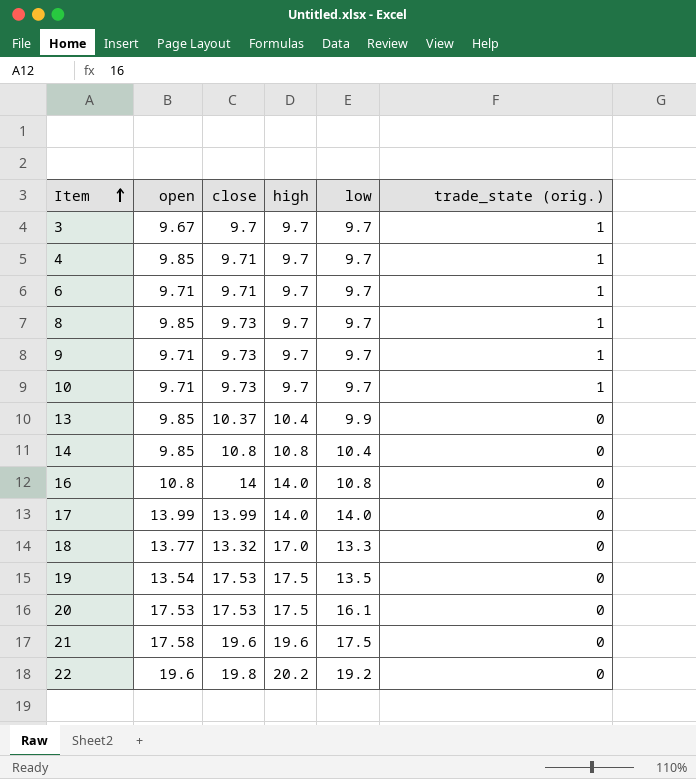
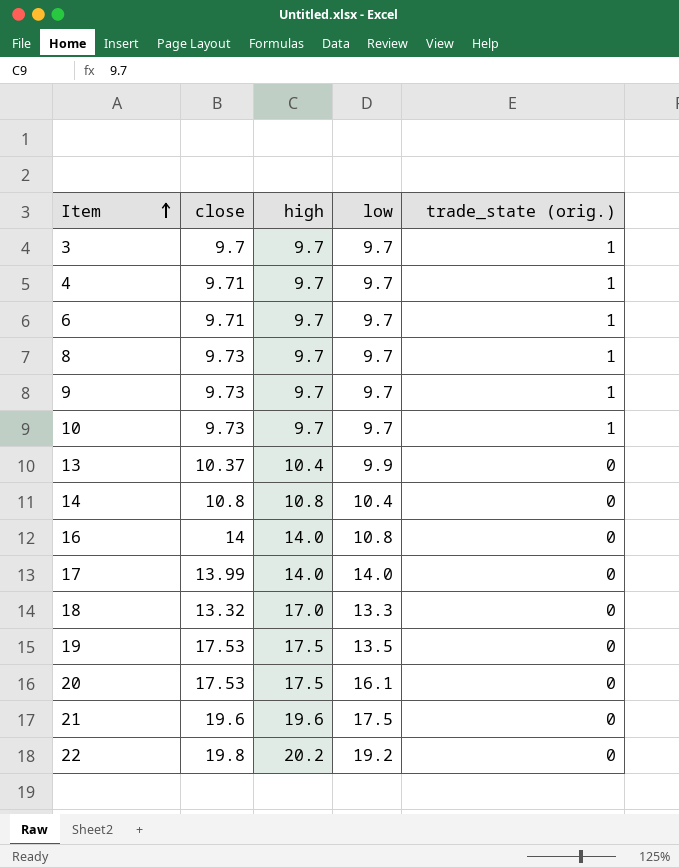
column open | position: 2 -> none

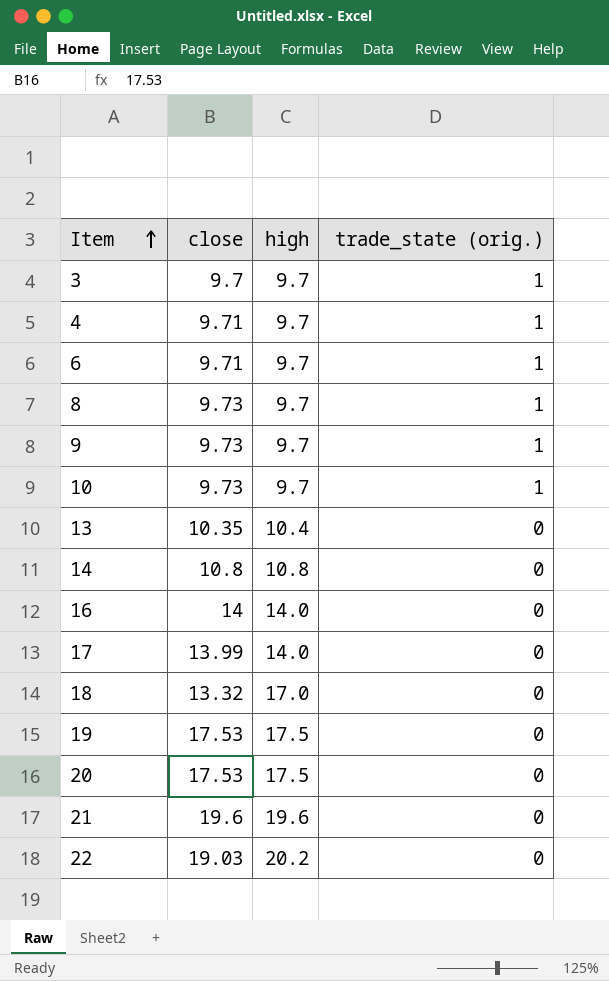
column low | position: 4 -> none
13 | close: 10.37 -> 10.35
22 | close: 19.8 -> 19.03

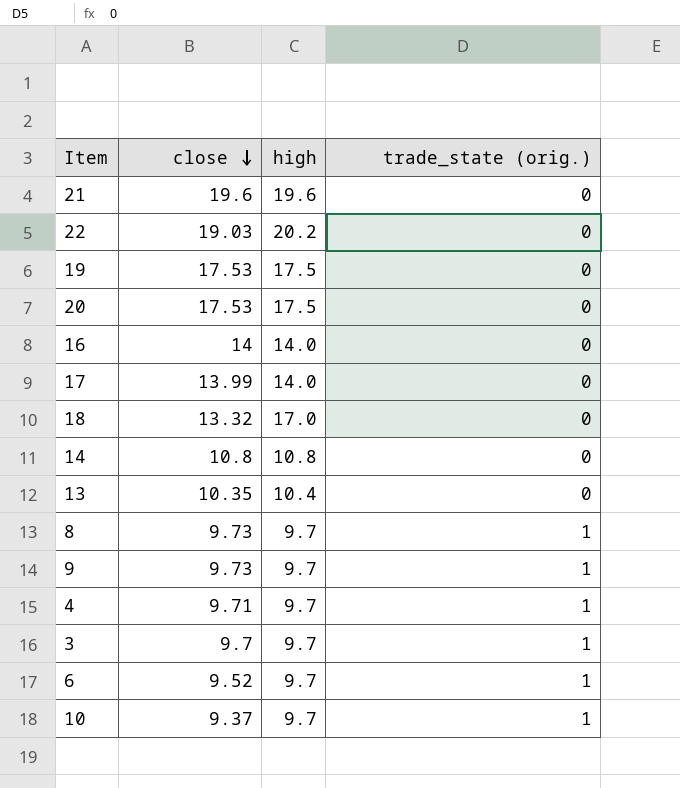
row order: Item ascending -> close descending
6 | close: 9.71 -> 9.52
10 | close: 9.73 -> 9.37

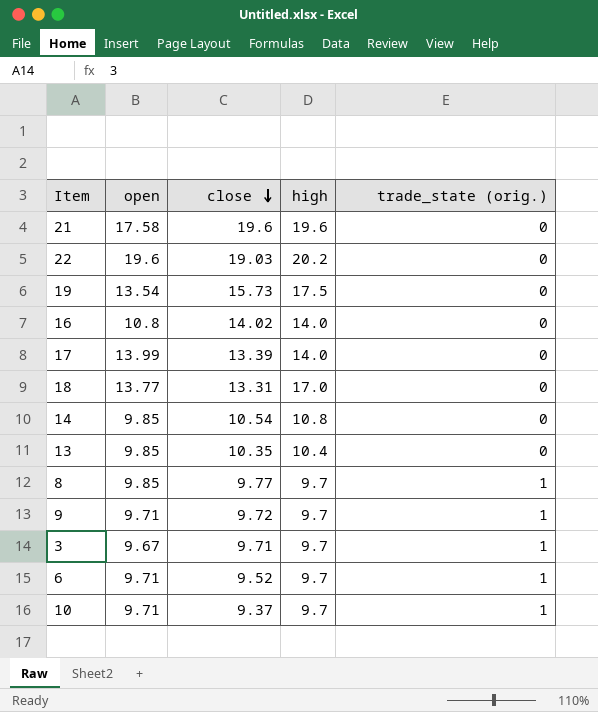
column open | position: none -> 2
row 20: 17.53 | 17.5 | 0 -> none
row 4: 9.71 | 9.7 | 1 -> none
19 | close: 17.53 -> 15.73
16 | close: 14 -> 14.02
17 | close: 13.99 -> 13.39
18 | close: 13.32 -> 13.31
14 | close: 10.8 -> 10.54
8 | close: 9.73 -> 9.77
9 | close: 9.73 -> 9.72
3 | close: 9.7 -> 9.71

